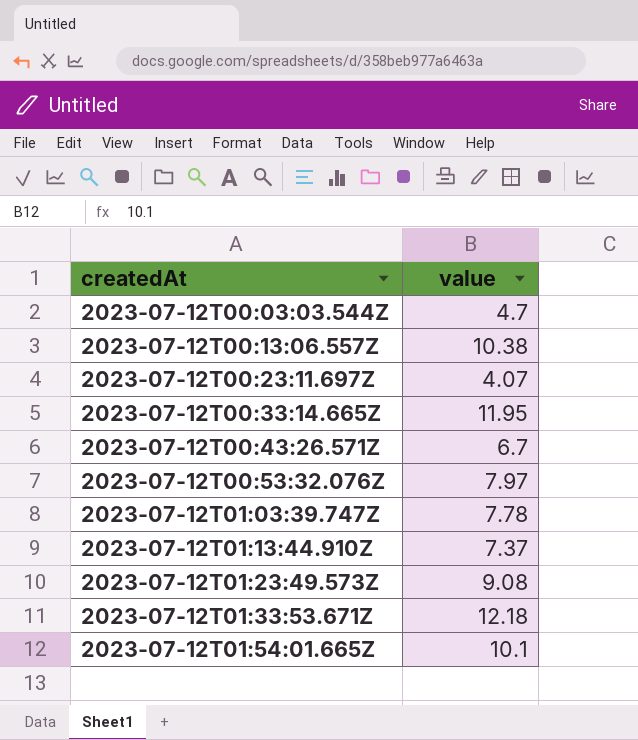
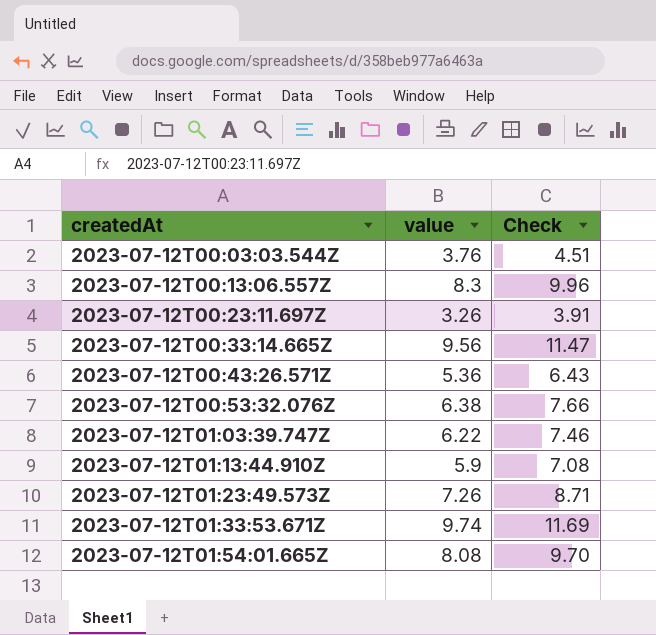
column Check | formula: none -> [value] * 1.2
2023-07-12T00:03:03.544Z | value: 4.7 -> 3.76
2023-07-12T00:13:06.557Z | value: 10.38 -> 8.3
2023-07-12T00:23:11.697Z | value: 4.07 -> 3.26
2023-07-12T00:33:14.665Z | value: 11.95 -> 9.56
2023-07-12T00:43:26.571Z | value: 6.7 -> 5.36
2023-07-12T00:53:32.076Z | value: 7.97 -> 6.38
2023-07-12T01:03:39.747Z | value: 7.78 -> 6.22
2023-07-12T01:13:44.910Z | value: 7.37 -> 5.9
2023-07-12T01:23:49.573Z | value: 9.08 -> 7.26
2023-07-12T01:33:53.671Z | value: 12.18 -> 9.74
2023-07-12T01:54:01.665Z | value: 10.1 -> 8.08

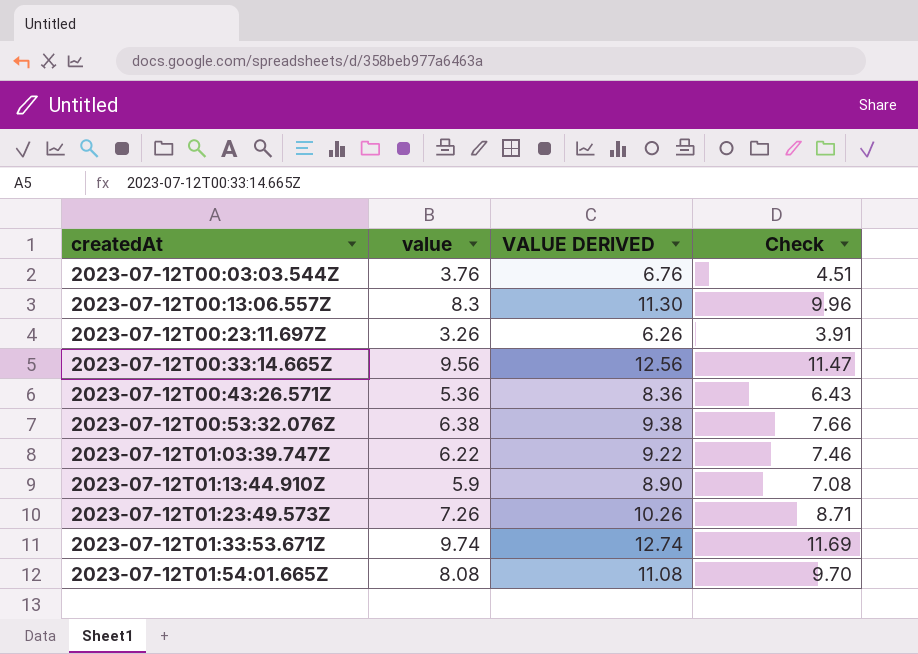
column VALUE DERIVED | formula: none -> [value] + 3

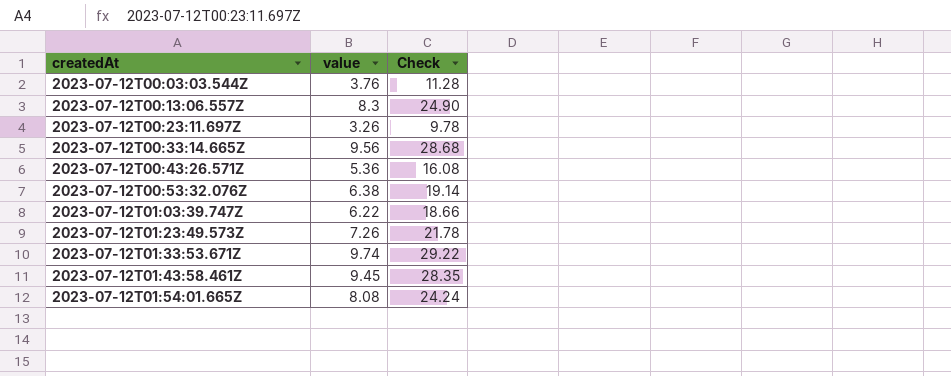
column VALUE DERIVED | formula: [value] + 3 -> none
column Check | formula: [value] * 1.2 -> [value] * 3
row 2023-07-12T01:13:44.910Z: 5.9 | 8.90 | 7.08 -> none
row 2023-07-12T01:43:58.461Z: none -> 9.45 | 28.35

